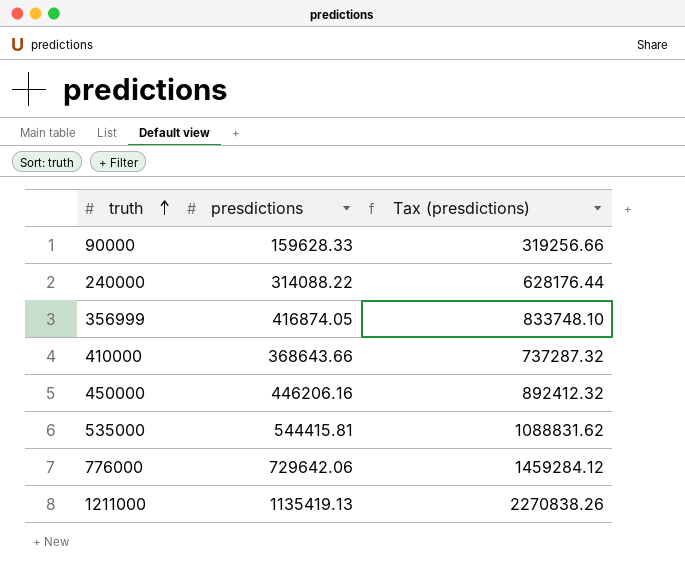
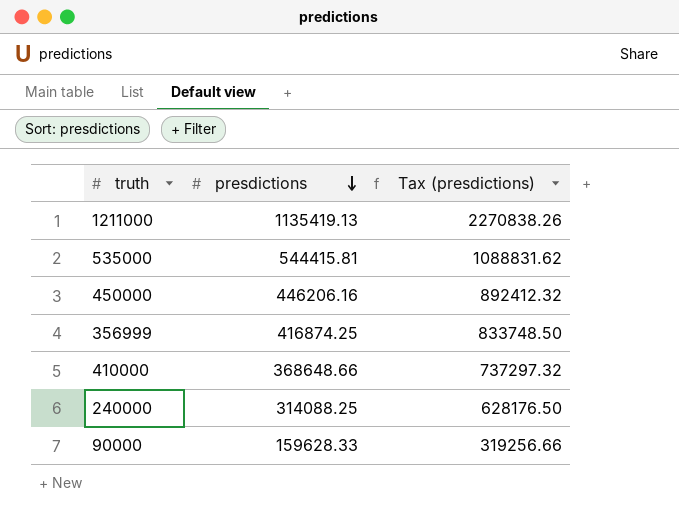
row order: truth ascending -> presdictions descending
row 776000: 729642.06 | 1459284.12 -> none
356999 | presdictions: 416874.05 -> 416874.25
356999 | Tax (presdictions): 833748.10 -> 833748.50
410000 | presdictions: 368643.66 -> 368648.66
410000 | Tax (presdictions): 737287.32 -> 737297.32
240000 | presdictions: 314088.22 -> 314088.25
240000 | Tax (presdictions): 628176.44 -> 628176.50

